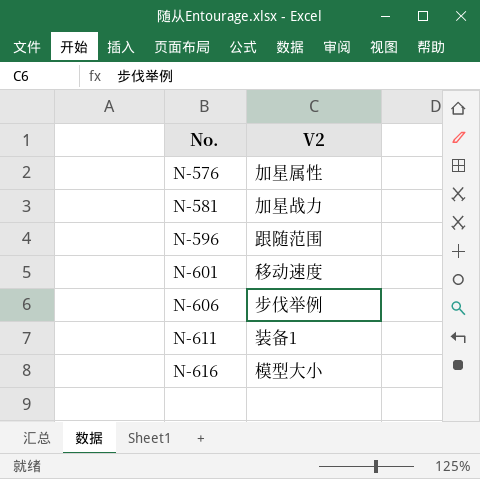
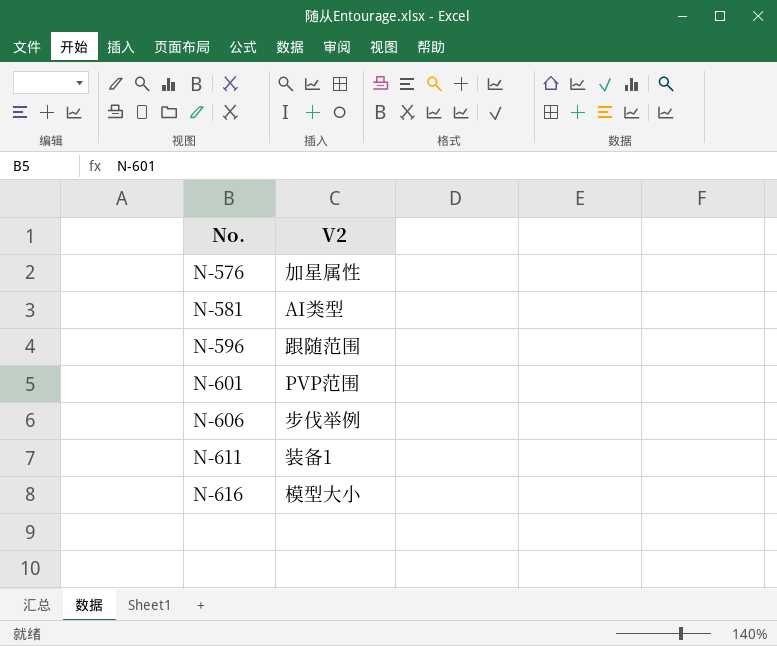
N-581 | V2: 加星战力 -> AI类型
N-601 | V2: 移动速度 -> PVP范围

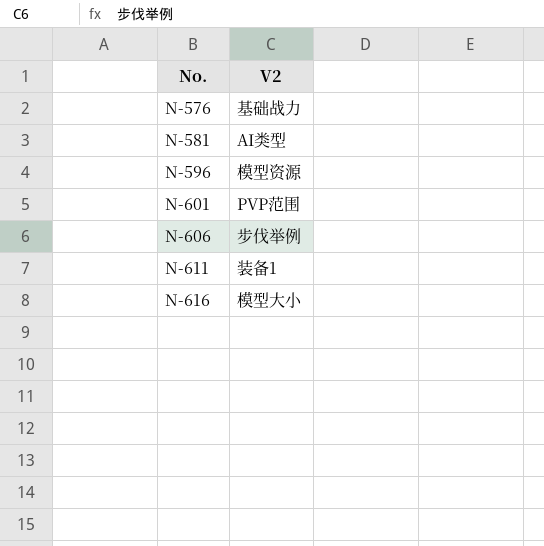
N-576 | V2: 加星属性 -> 基础战力
N-596 | V2: 跟随范围 -> 模型资源

